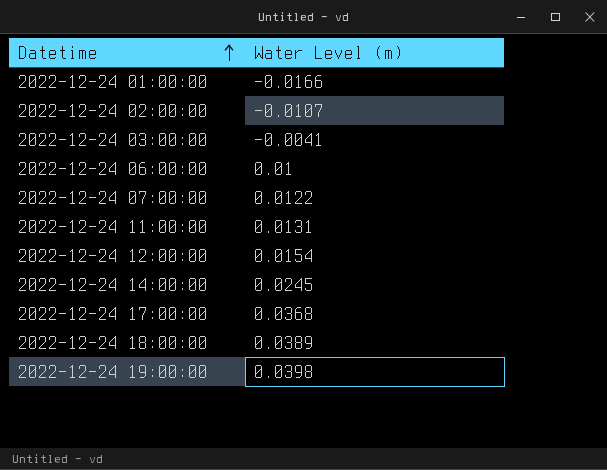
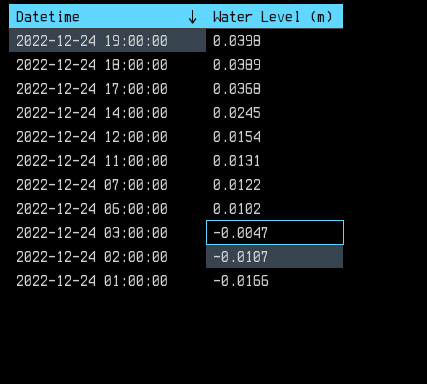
row order: Datetime ascending -> Datetime descending
2022-12-24 06:00:00 | Water Level (m): 0.01 -> 0.0102
2022-12-24 03:00:00 | Water Level (m): -0.0041 -> -0.0047

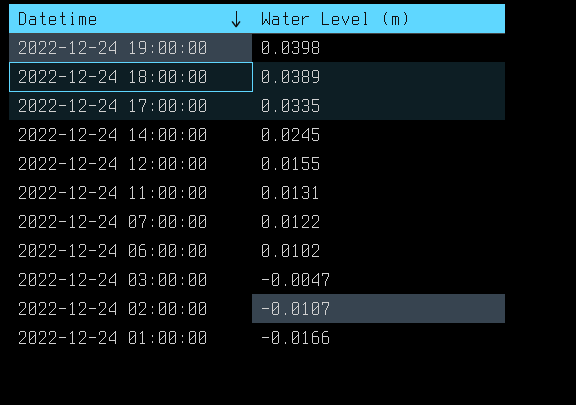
2022-12-24 17:00:00 | Water Level (m): 0.0368 -> 0.0335
2022-12-24 12:00:00 | Water Level (m): 0.0154 -> 0.0155

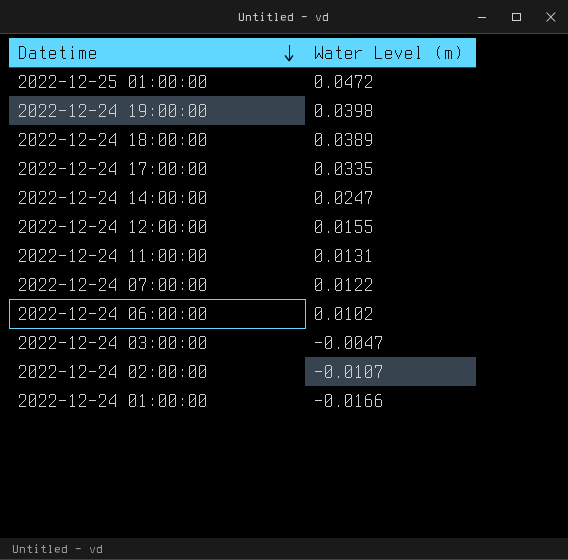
row 2022-12-25 01:00:00: none -> 0.0472
2022-12-24 14:00:00 | Water Level (m): 0.0245 -> 0.0247

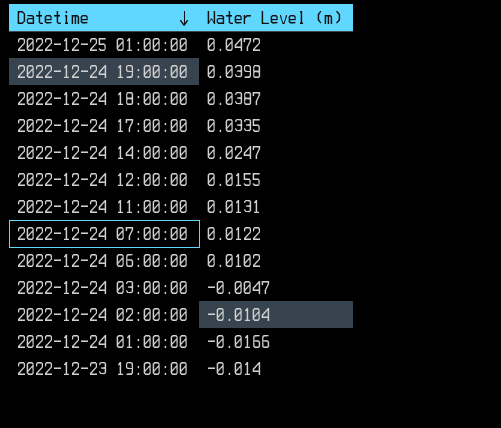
2022-12-24 18:00:00 | Water Level (m): 0.0389 -> 0.0387
2022-12-24 02:00:00 | Water Level (m): -0.0107 -> -0.0104
row 2022-12-23 19:00:00: none -> -0.014

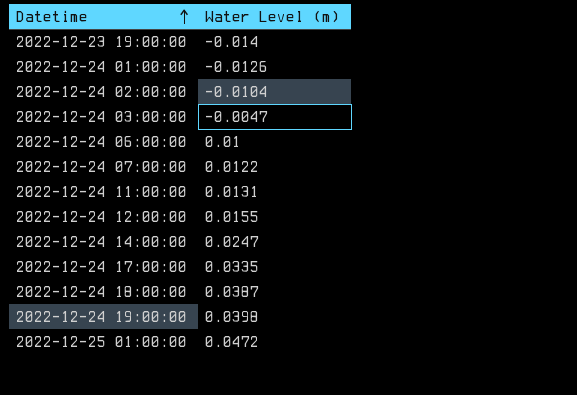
row order: Datetime descending -> Datetime ascending
2022-12-24 01:00:00 | Water Level (m): -0.0166 -> -0.0126
2022-12-24 06:00:00 | Water Level (m): 0.0102 -> 0.01

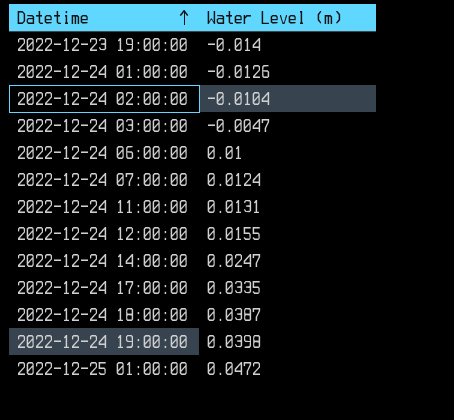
2022-12-24 07:00:00 | Water Level (m): 0.0122 -> 0.0124

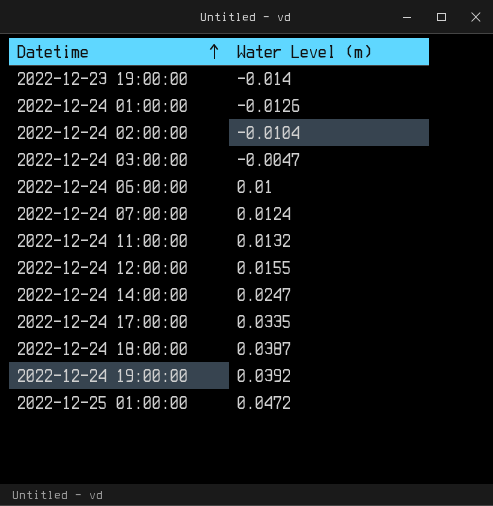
2022-12-24 11:00:00 | Water Level (m): 0.0131 -> 0.0132
2022-12-24 19:00:00 | Water Level (m): 0.0398 -> 0.0392

